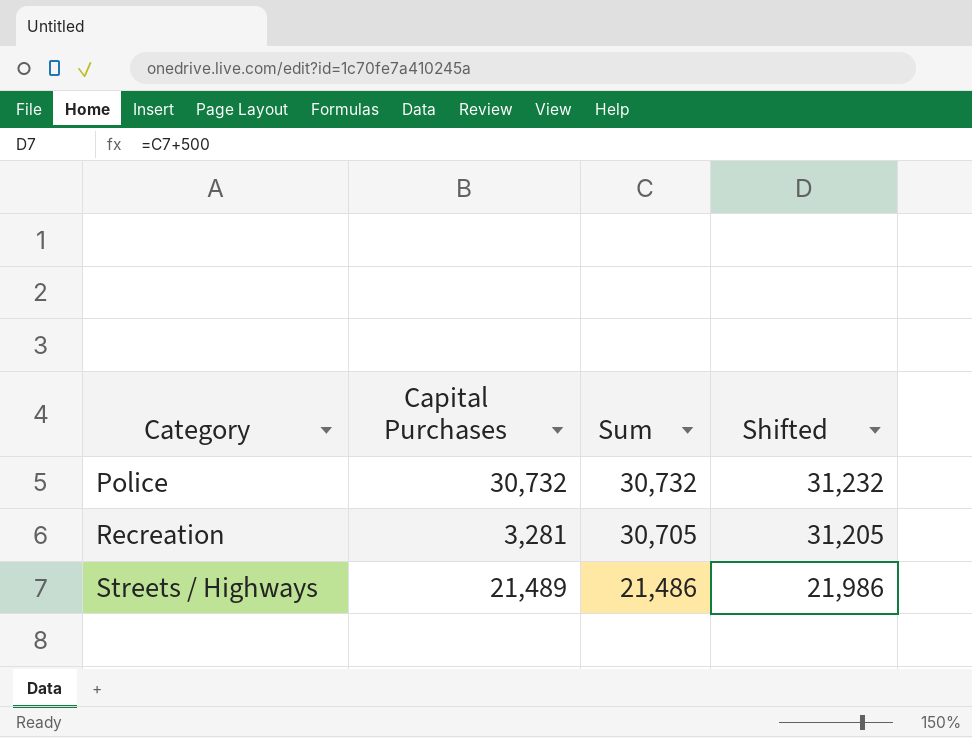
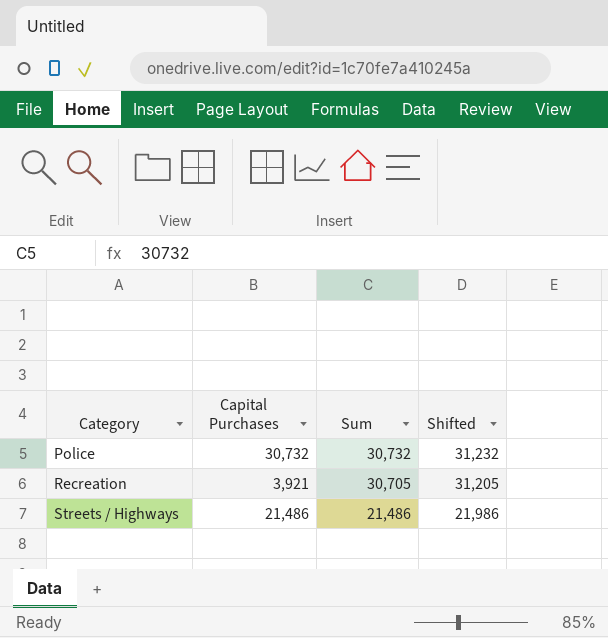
Recreation | Capital Purchases: 3,281 -> 3,921
Streets / Highways | Capital Purchases: 21,489 -> 21,486

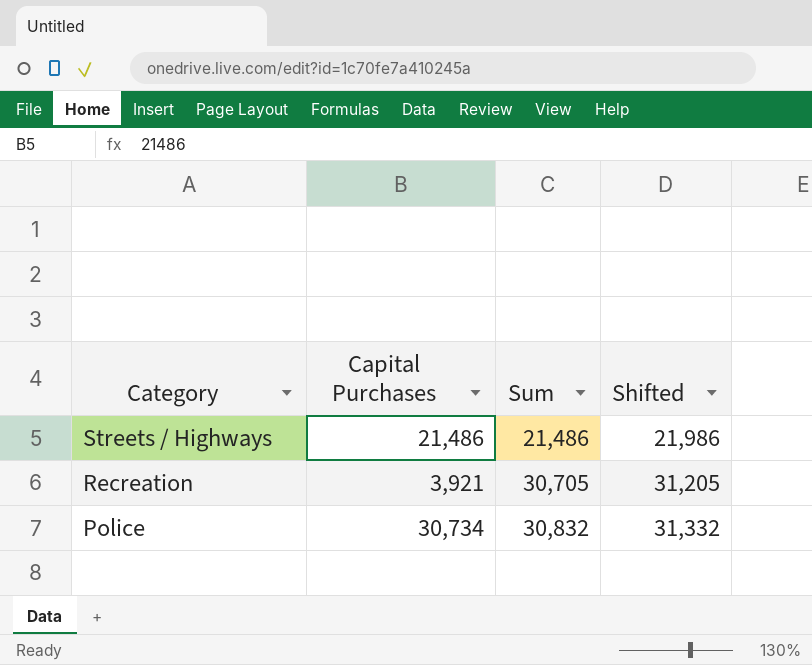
row order: Category ascending -> Category descending
Police | Capital Purchases: 30,732 -> 30,734
Police | Sum: 30,732 -> 30,832
Police | Shifted: 31,232 -> 31,332

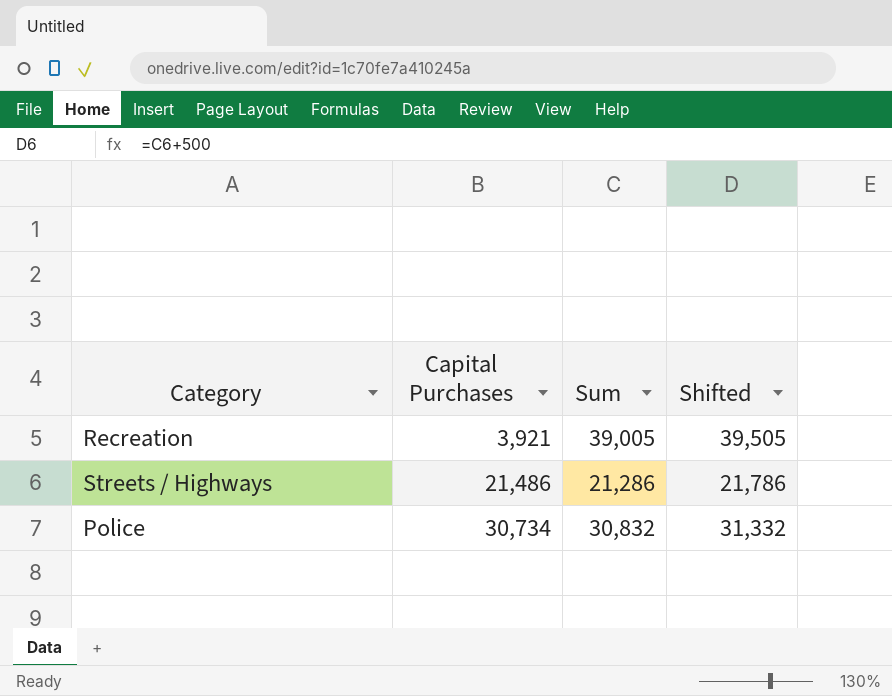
row order: Category descending -> Capital Purchases ascending
Recreation | Sum: 30,705 -> 39,005
Recreation | Shifted: 31,205 -> 39,505
Streets / Highways | Sum: 21,486 -> 21,286
Streets / Highways | Shifted: 21,986 -> 21,786

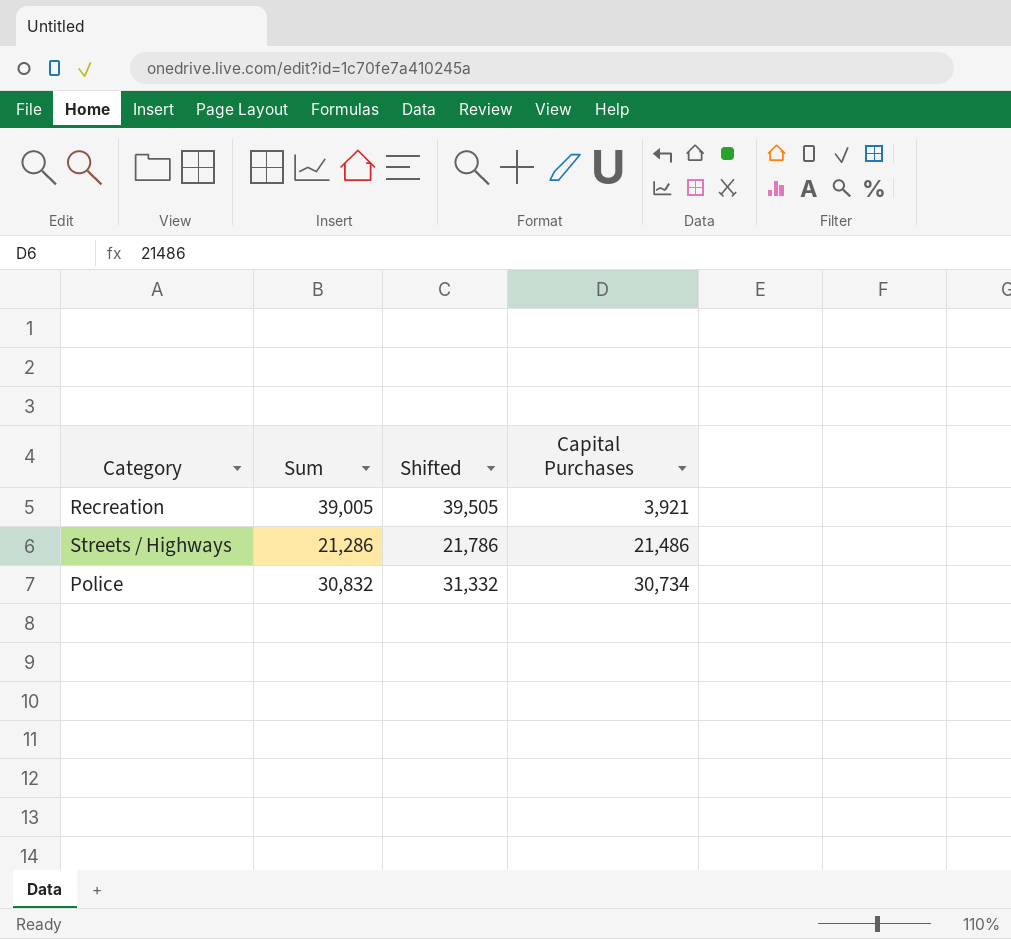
column Capital Purchases | position: 2 -> 4

